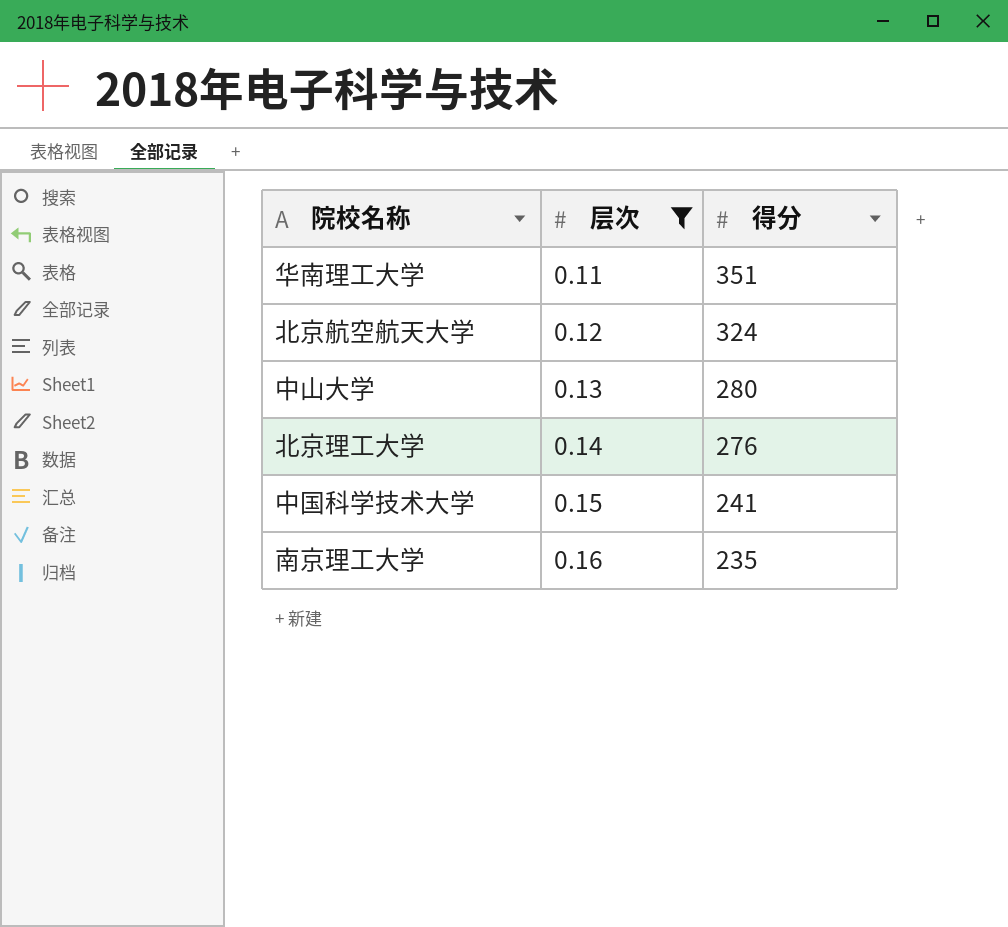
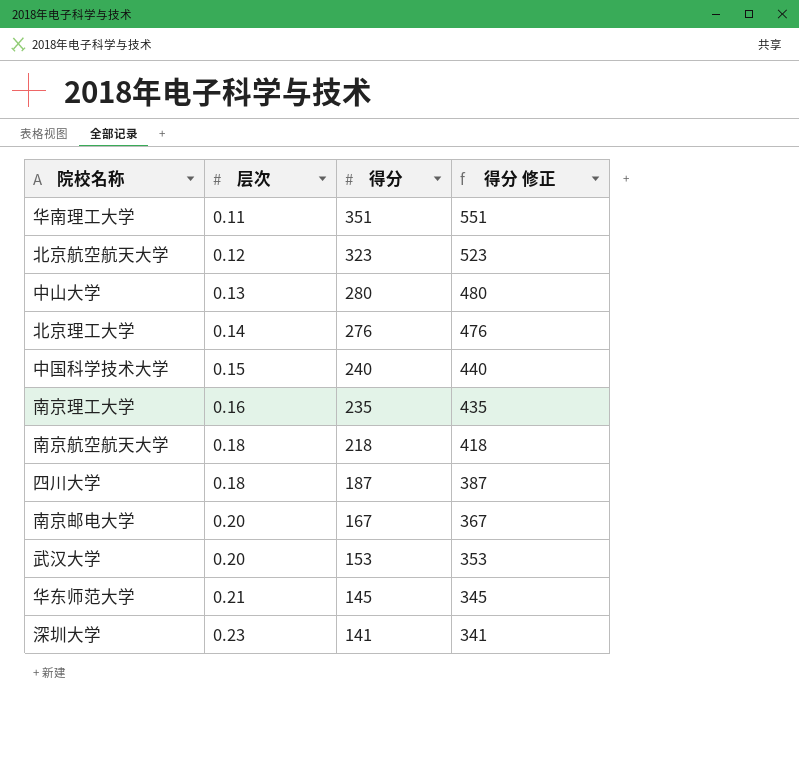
filter: 层次 <= 0.16 -> none
column 得分 修正 | formula: none -> [得分] + 200
北京航空航天大学 | 得分: 324 -> 323
中国科学技术大学 | 得分: 241 -> 240

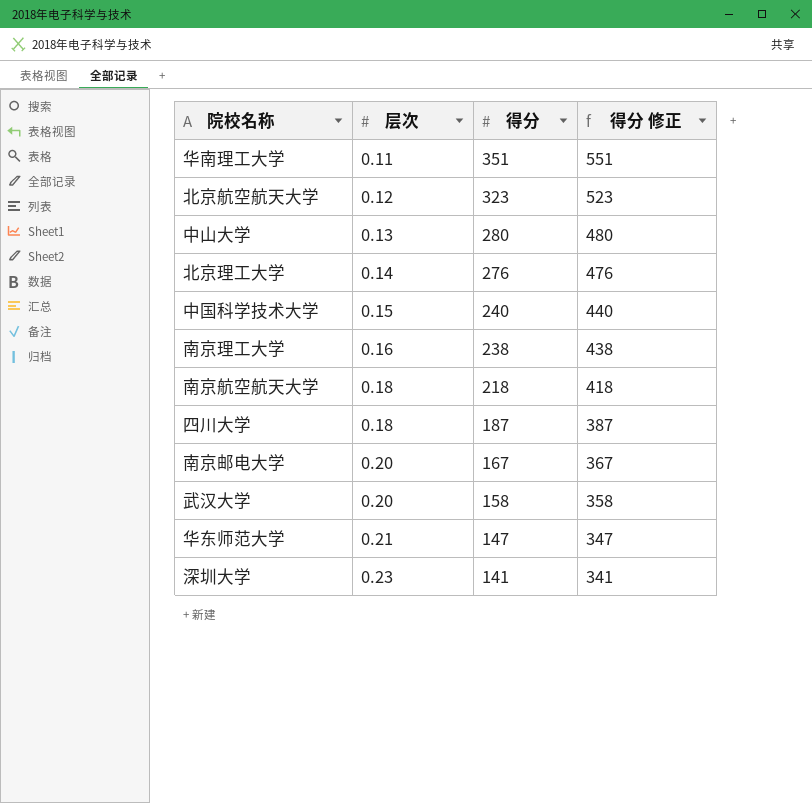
南京理工大学 | 得分: 235 -> 238
南京理工大学 | 得分 修正: 435 -> 438
武汉大学 | 得分: 153 -> 158
武汉大学 | 得分 修正: 353 -> 358
华东师范大学 | 得分: 145 -> 147
华东师范大学 | 得分 修正: 345 -> 347

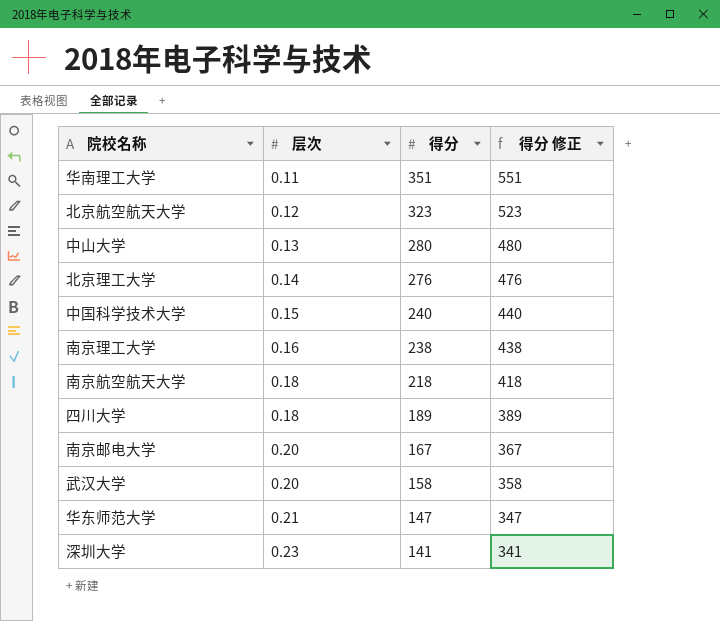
四川大学 | 得分: 187 -> 189
四川大学 | 得分 修正: 387 -> 389

